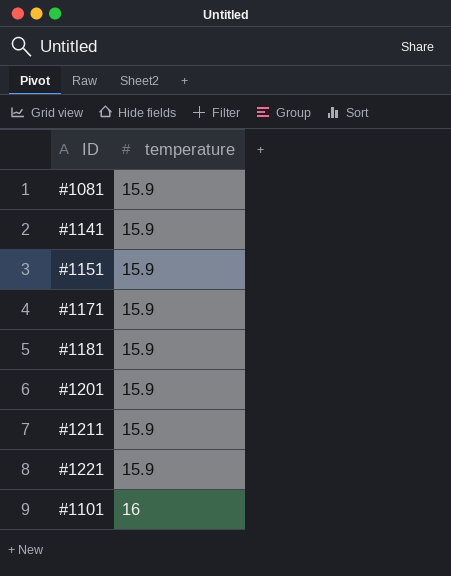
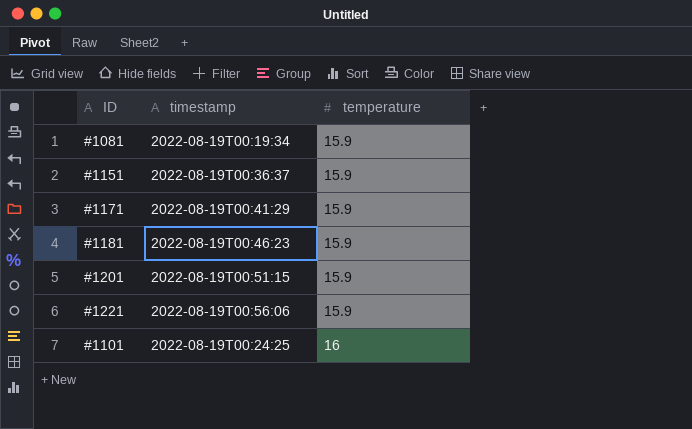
column timestamp | position: none -> 2
row #1141: 15.9 -> none
row #1211: 15.9 -> none

